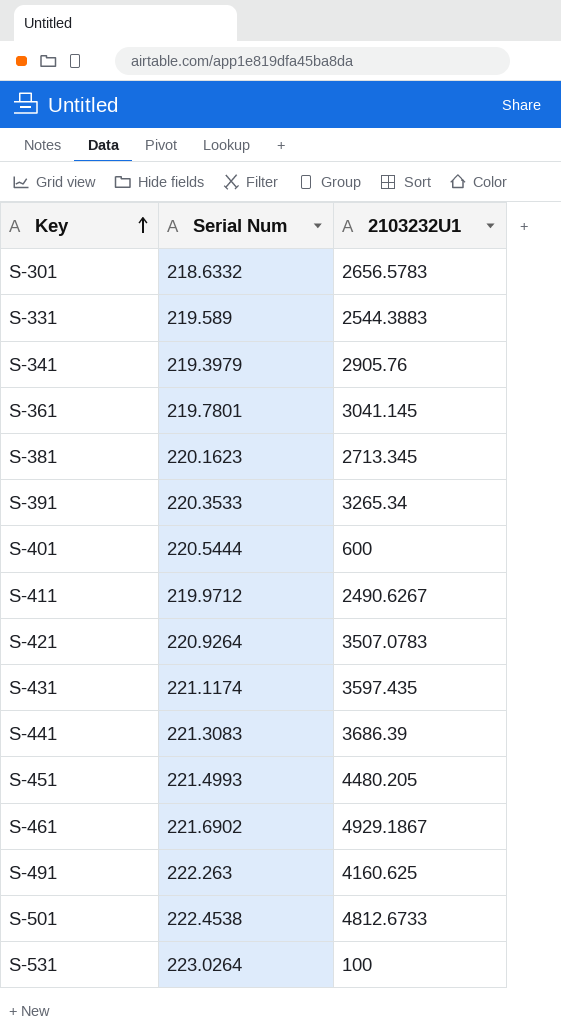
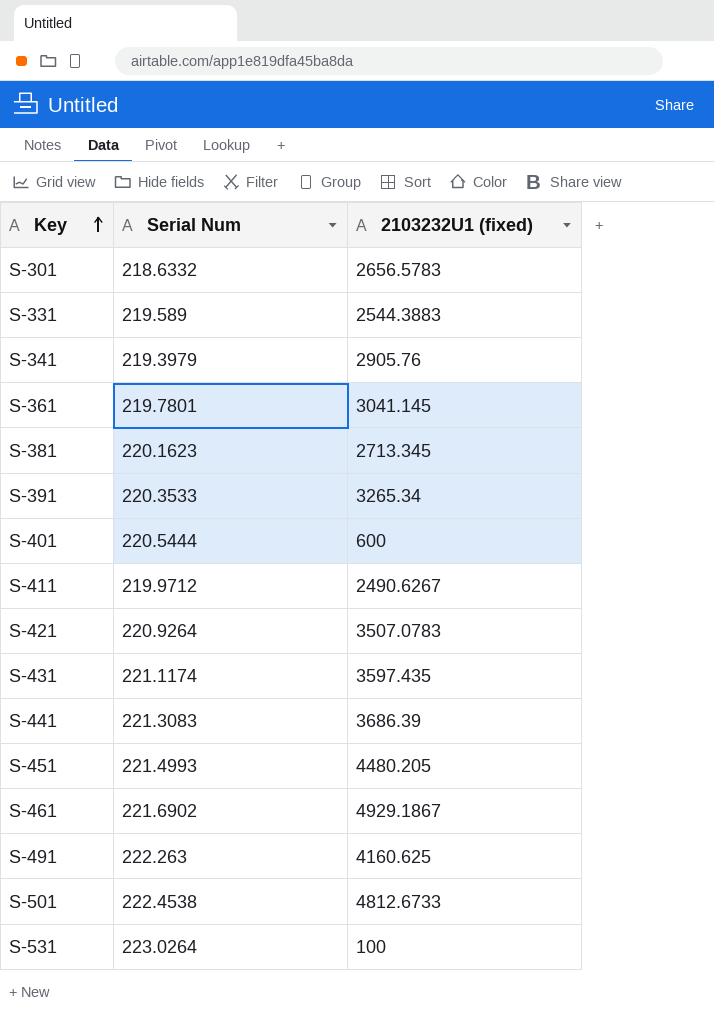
column name: 2103232U1 -> 2103232U1 (fixed)

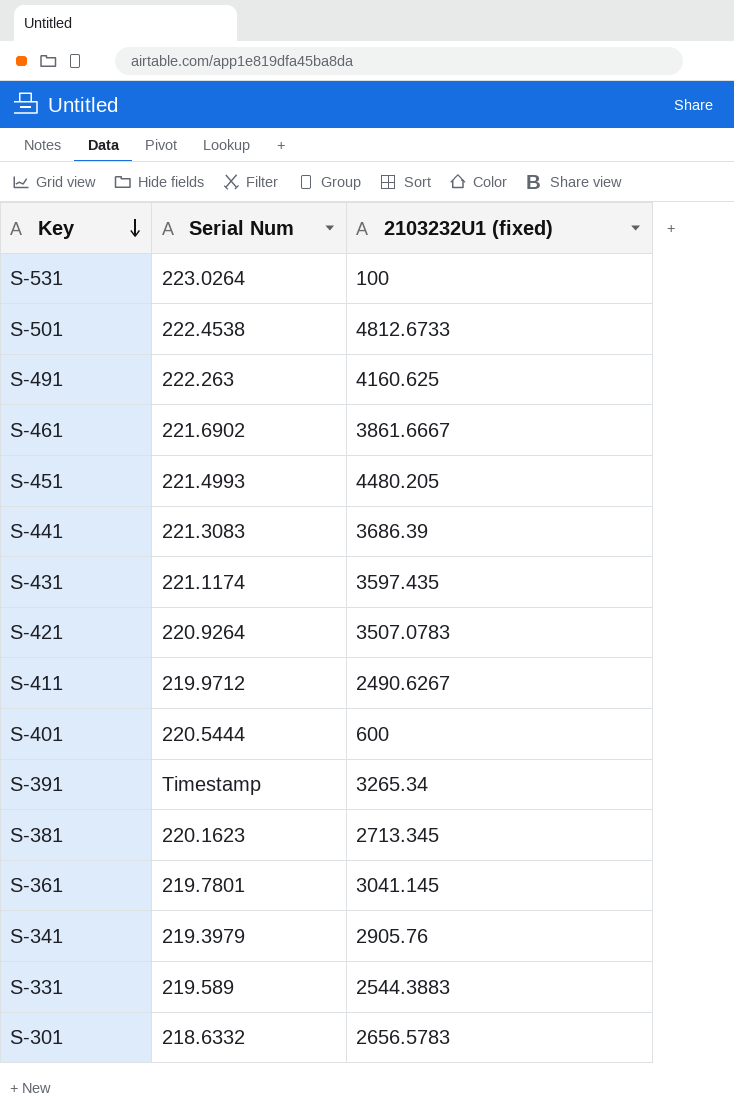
row order: Key ascending -> Key descending
S-461 | 2103232U1 (fixed): 4929.1867 -> 3861.6667
S-391 | Serial Num: 220.3533 -> Timestamp

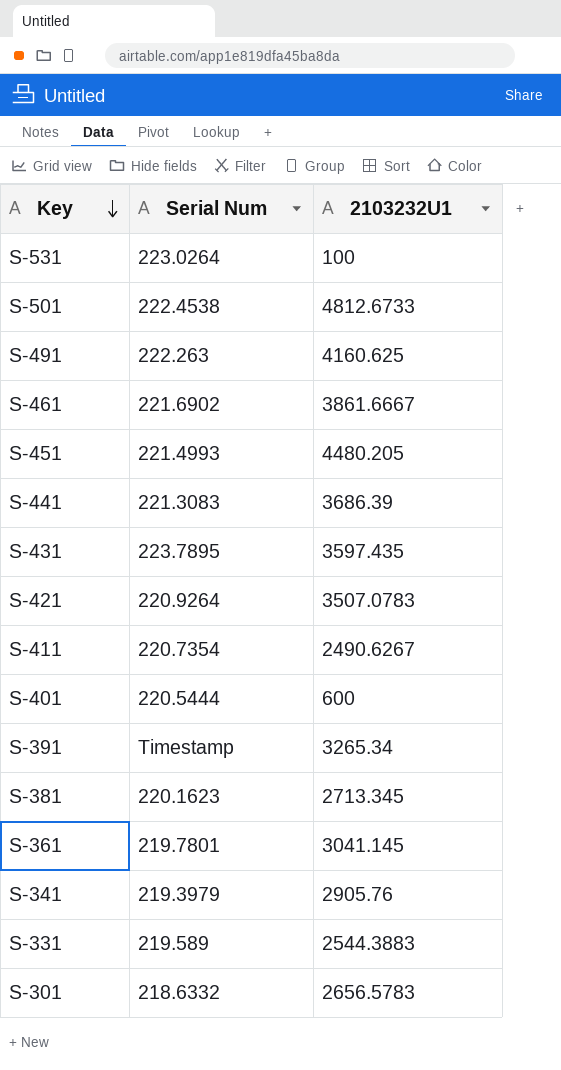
column name: 2103232U1 (fixed) -> 2103232U1
S-431 | Serial Num: 221.1174 -> 223.7895
S-411 | Serial Num: 219.9712 -> 220.7354

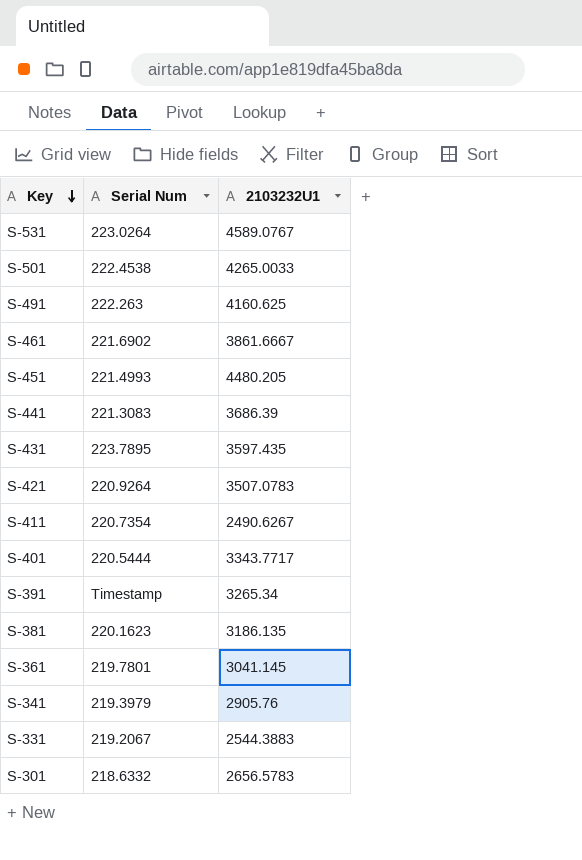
S-531 | 2103232U1: 100 -> 4589.0767
S-501 | 2103232U1: 4812.6733 -> 4265.0033
S-401 | 2103232U1: 600 -> 3343.7717
S-381 | 2103232U1: 2713.345 -> 3186.135
S-331 | Serial Num: 219.589 -> 219.2067

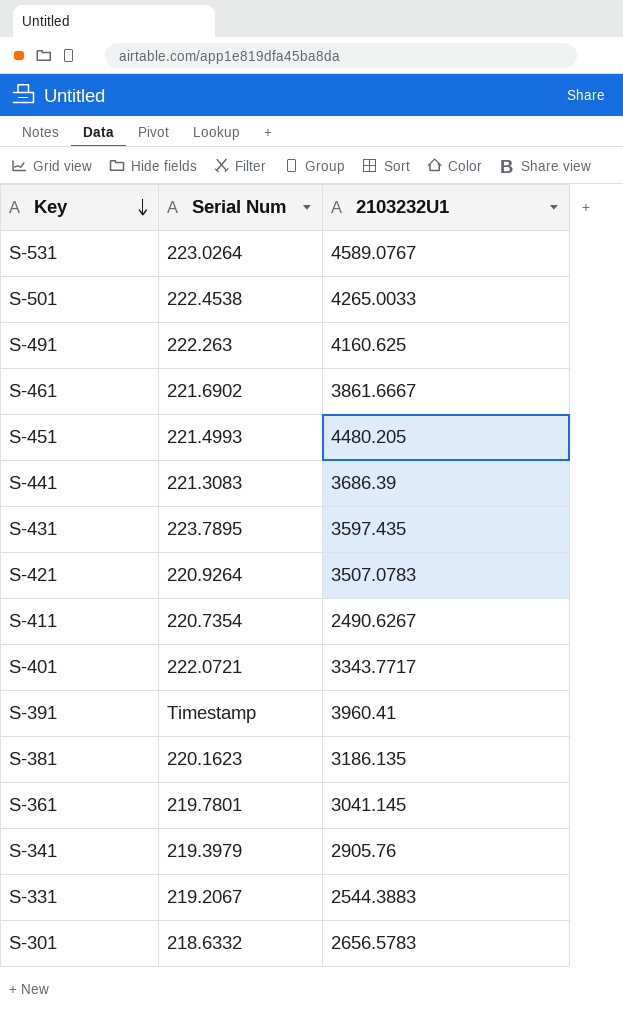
S-401 | Serial Num: 220.5444 -> 222.0721
S-391 | 2103232U1: 3265.34 -> 3960.41

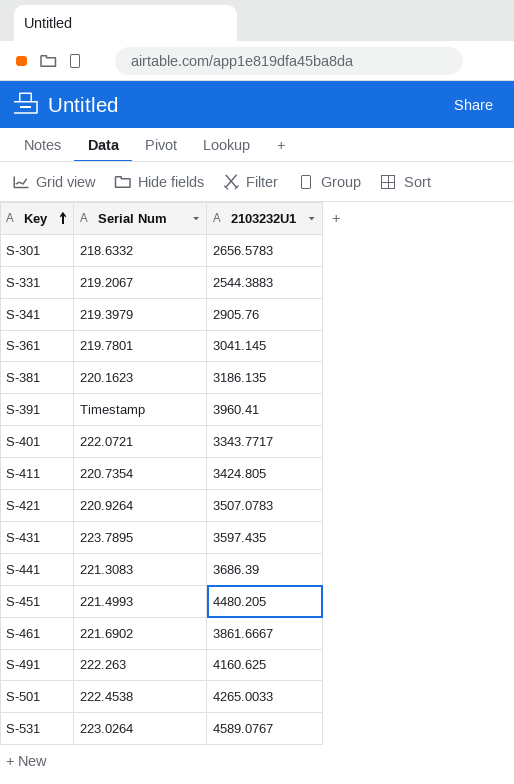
row order: Key descending -> Key ascending
S-411 | 2103232U1: 2490.6267 -> 3424.805

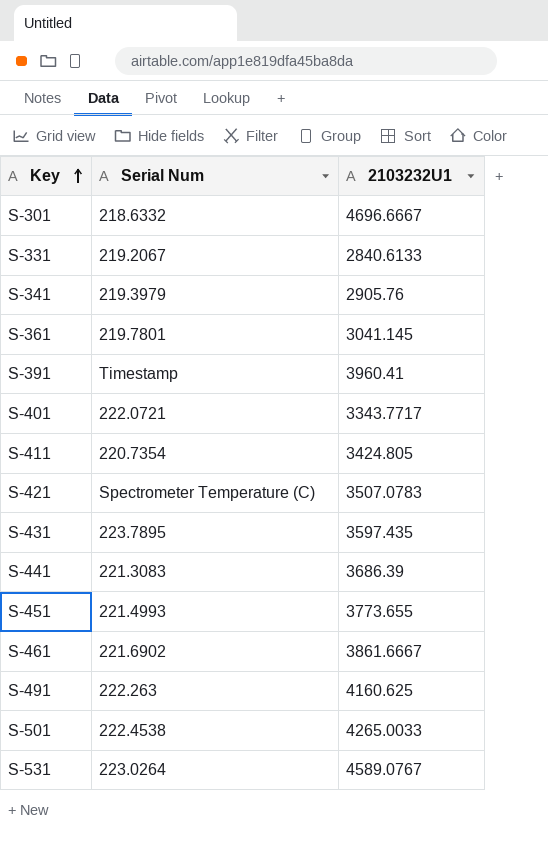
row S-381: 220.1623 | 3186.135 -> none
S-301 | 2103232U1: 2656.5783 -> 4696.6667
S-331 | 2103232U1: 2544.3883 -> 2840.6133
S-421 | Serial Num: 220.9264 -> Spectrometer Temperature (C)
S-451 | 2103232U1: 4480.205 -> 3773.655

